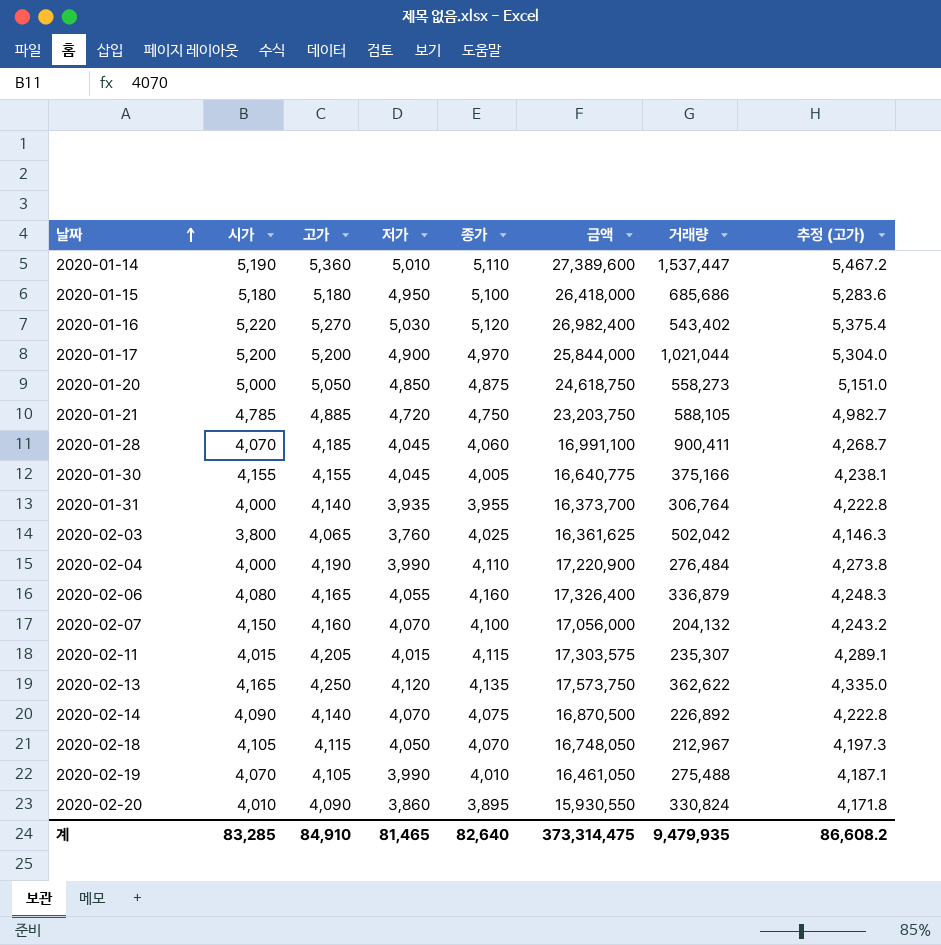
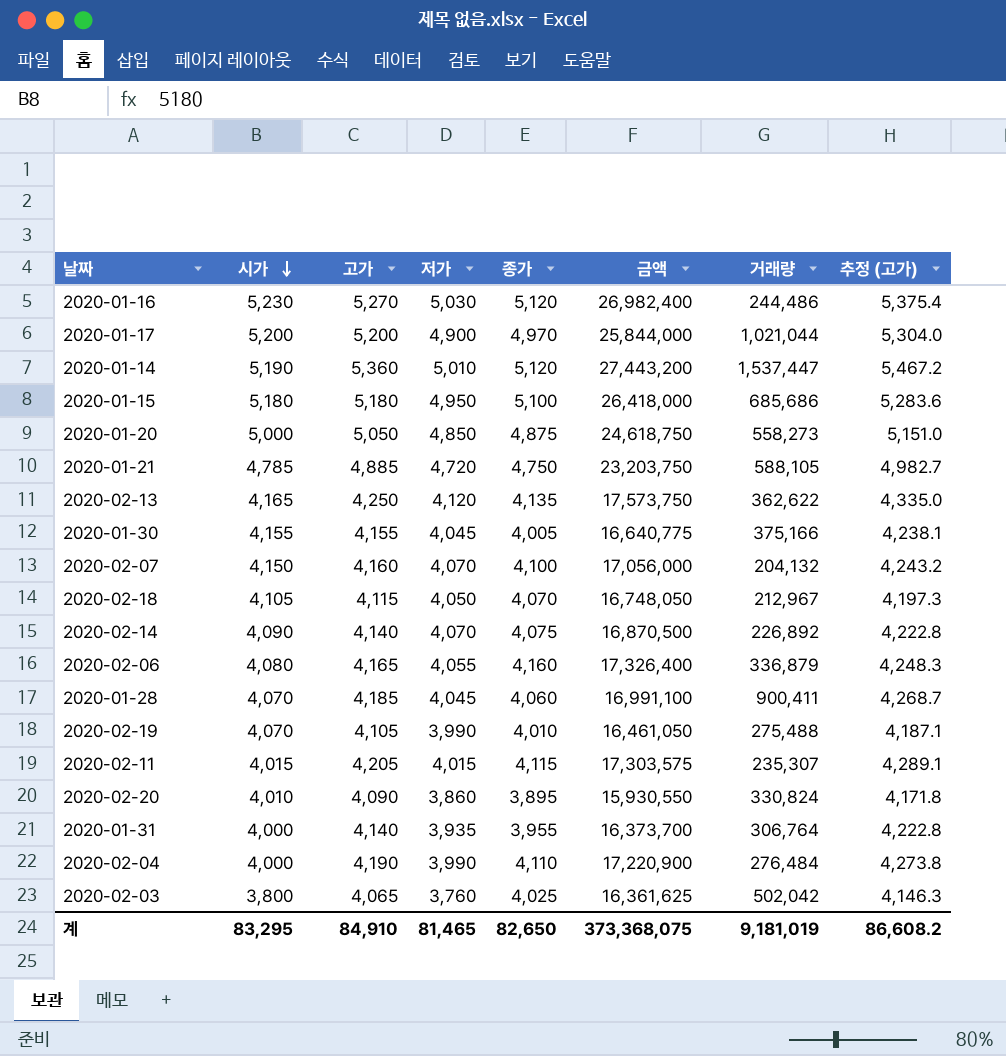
row order: 날짜 ascending -> 시가 descending
2020-01-16 | 시가: 5,220 -> 5,230
2020-01-16 | 거래량: 543,402 -> 244,486
2020-01-14 | 종가: 5,110 -> 5,120
2020-01-14 | 금액: 27,389,600 -> 27,443,200
계 | 시가: 83,285 -> 83,295
계 | 종가: 82,640 -> 82,650
계 | 금액: 373,314,475 -> 373,368,075
계 | 거래량: 9,479,935 -> 9,181,019

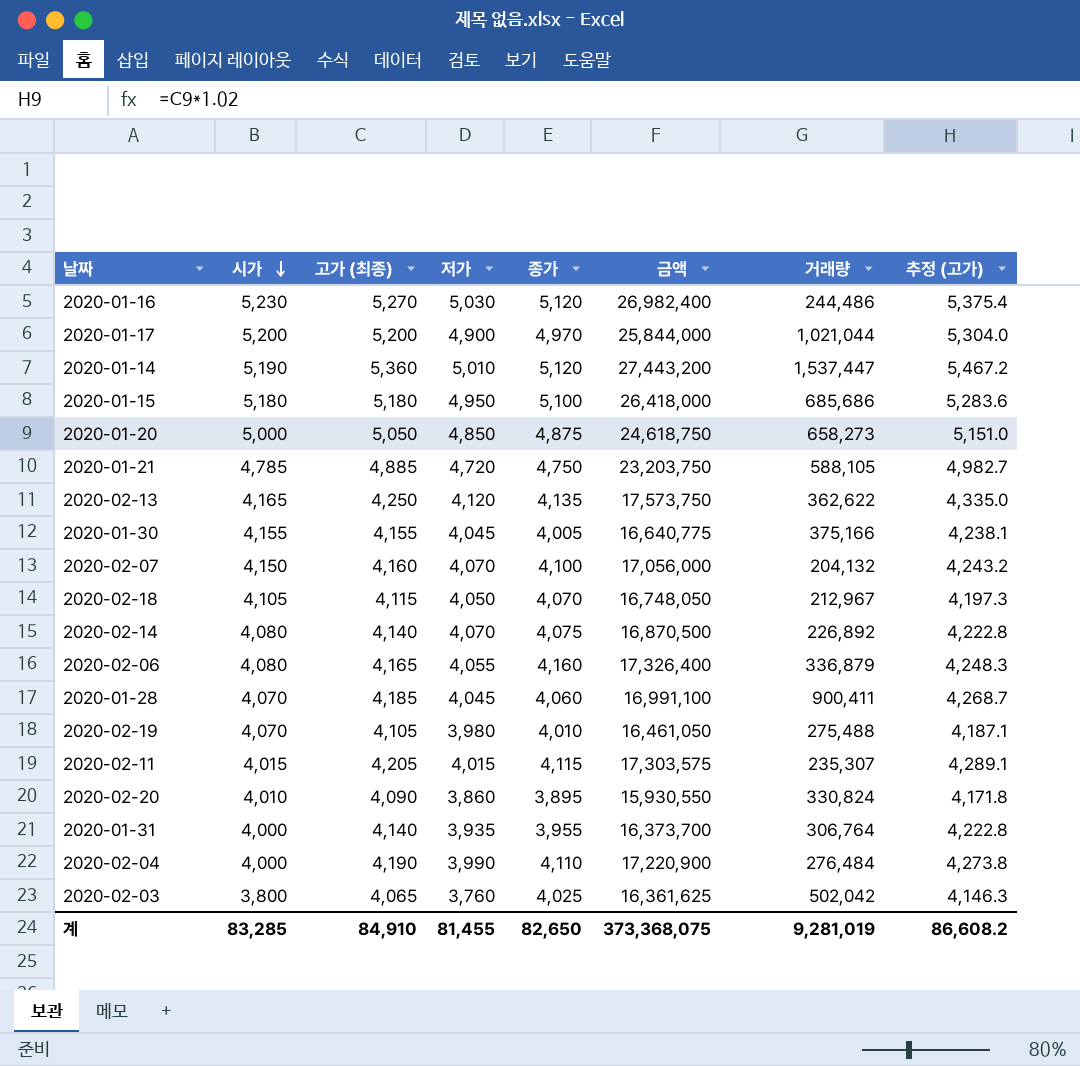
column name: 고가 -> 고가 (최종)
2020-01-20 | 거래량: 558,273 -> 658,273
2020-02-14 | 시가: 4,090 -> 4,080
2020-02-19 | 저가: 3,990 -> 3,980
계 | 시가: 83,295 -> 83,285
계 | 저가: 81,465 -> 81,455
계 | 거래량: 9,181,019 -> 9,281,019

